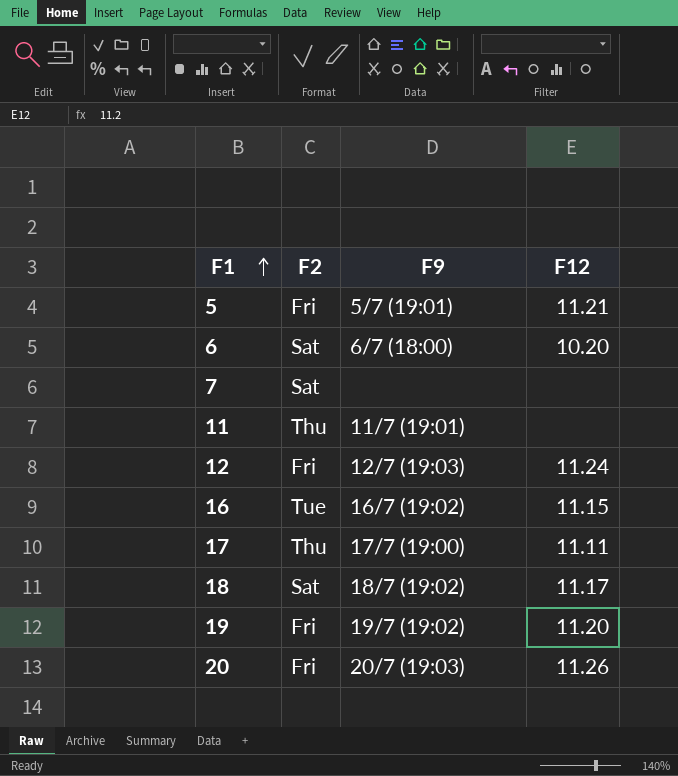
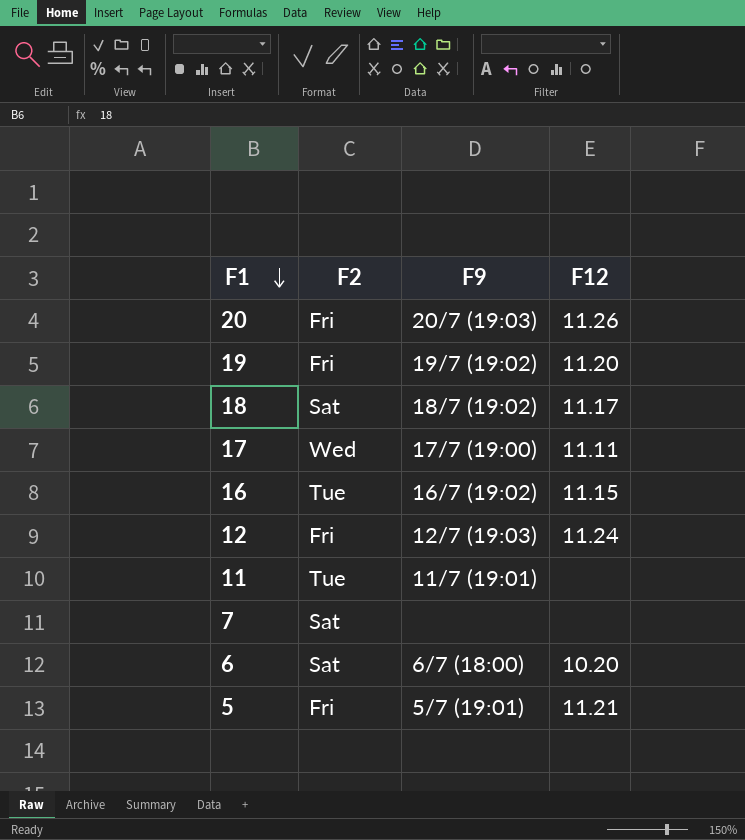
row order: F1 ascending -> F1 descending
17 | F2: Thu -> Wed
11 | F2: Thu -> Tue

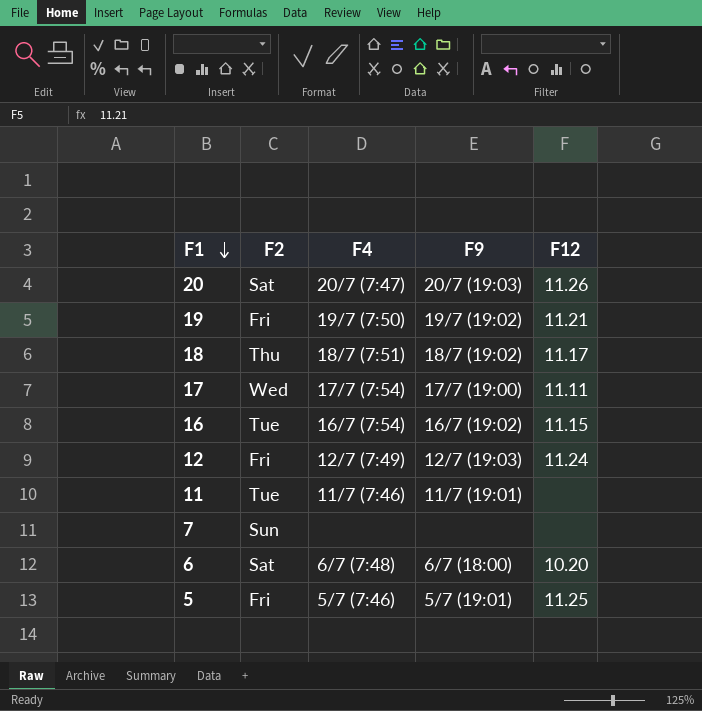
column F4 | position: none -> 3
20 | F2: Fri -> Sat
19 | F12: 11.20 -> 11.21
18 | F2: Sat -> Thu
7 | F2: Sat -> Sun
5 | F12: 11.21 -> 11.25

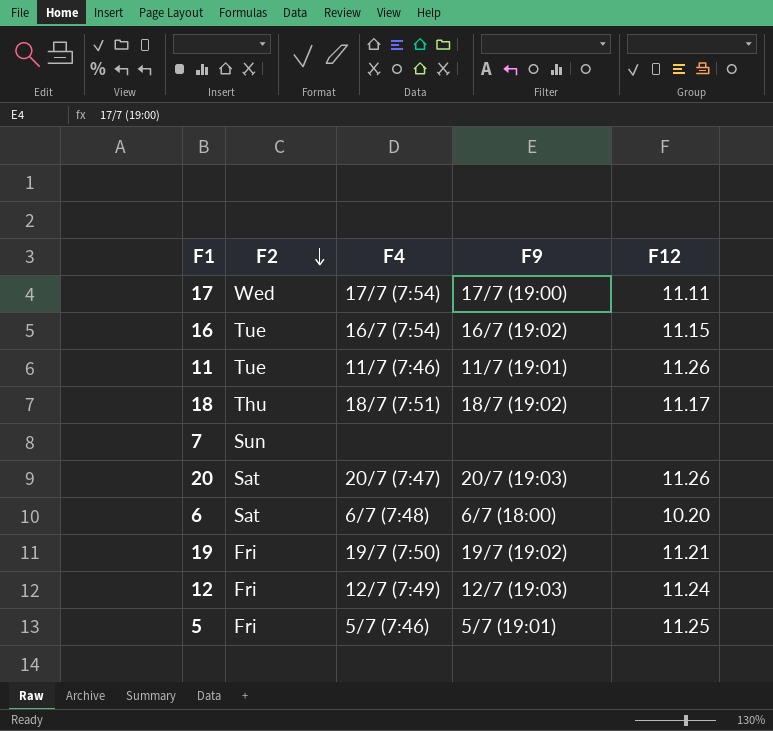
row order: F1 descending -> F2 descending
11 | F12: none -> 11.26

